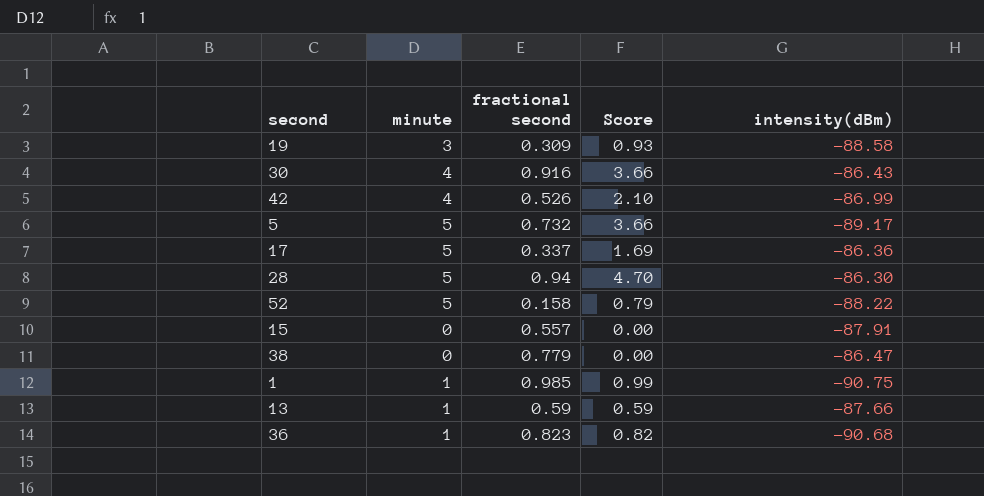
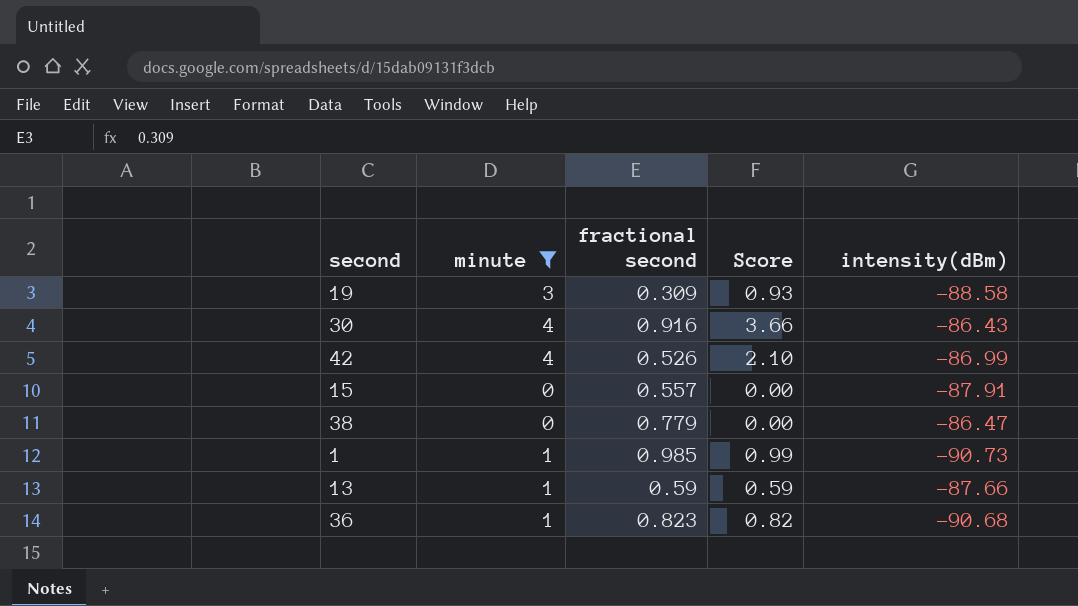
filter: none -> minute != 5
1 | intensity(dBm): -90.75 -> -90.73

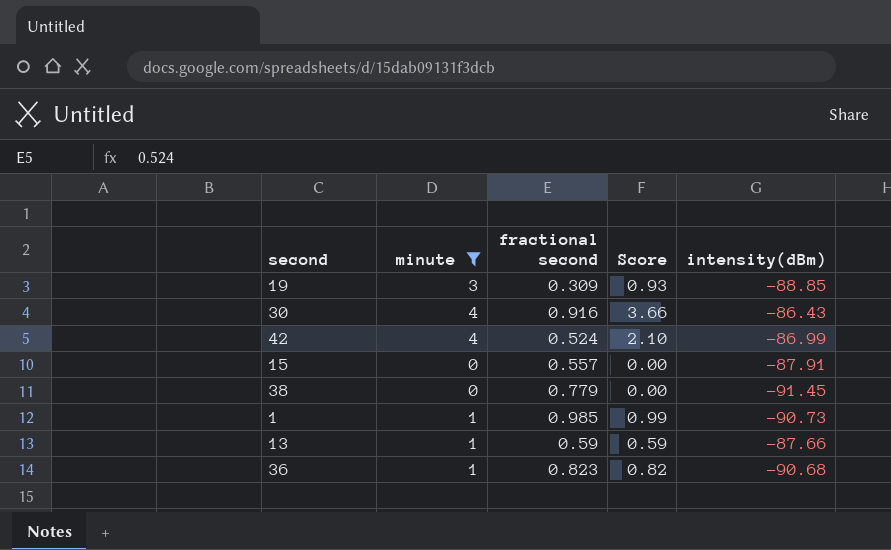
19 | intensity(dBm): -88.58 -> -88.85
42 | fractional second: 0.526 -> 0.524
38 | intensity(dBm): -86.47 -> -91.45

